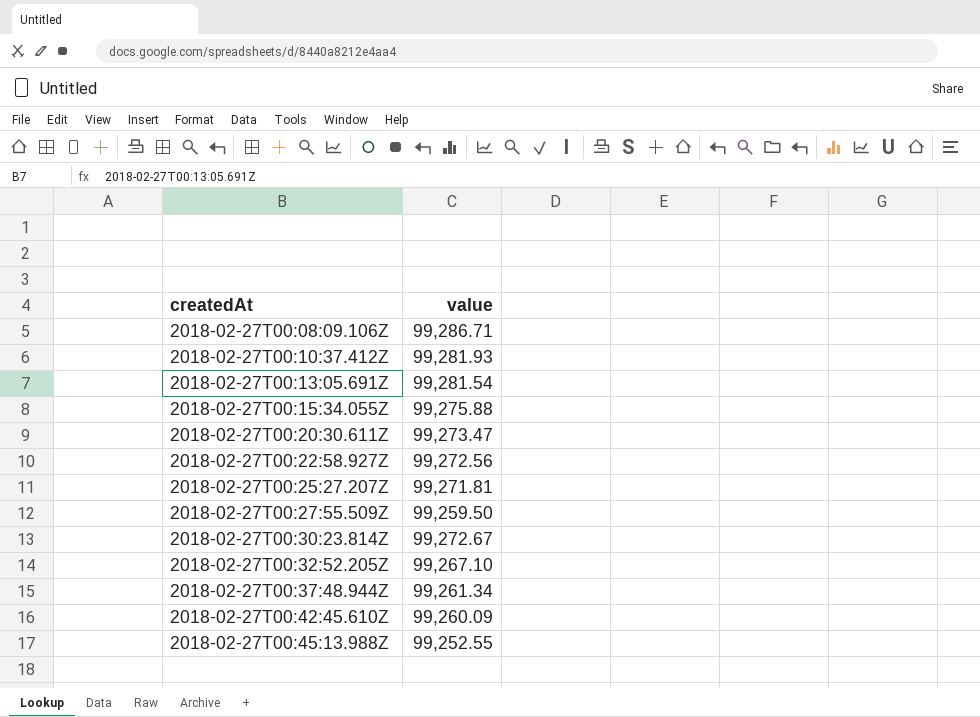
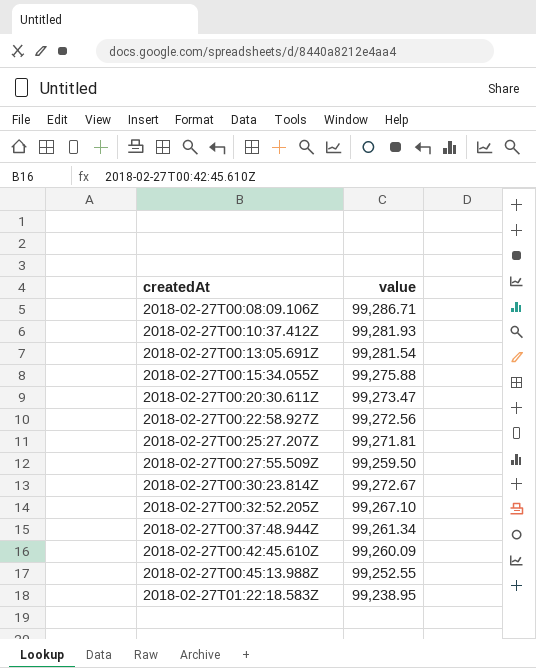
row 2018-02-27T01:22:18.583Z: none -> 99,238.95

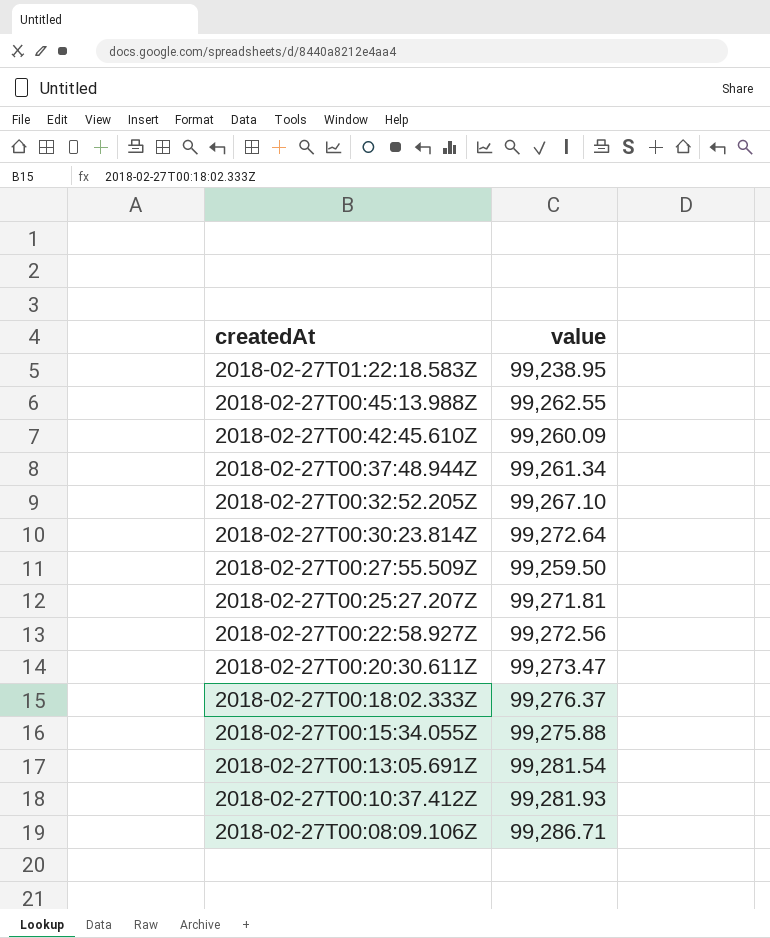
row order: createdAt ascending -> createdAt descending
2018-02-27T00:45:13.988Z | value: 99,252.55 -> 99,262.55
2018-02-27T00:30:23.814Z | value: 99,272.67 -> 99,272.64
row 2018-02-27T00:18:02.333Z: none -> 99,276.37

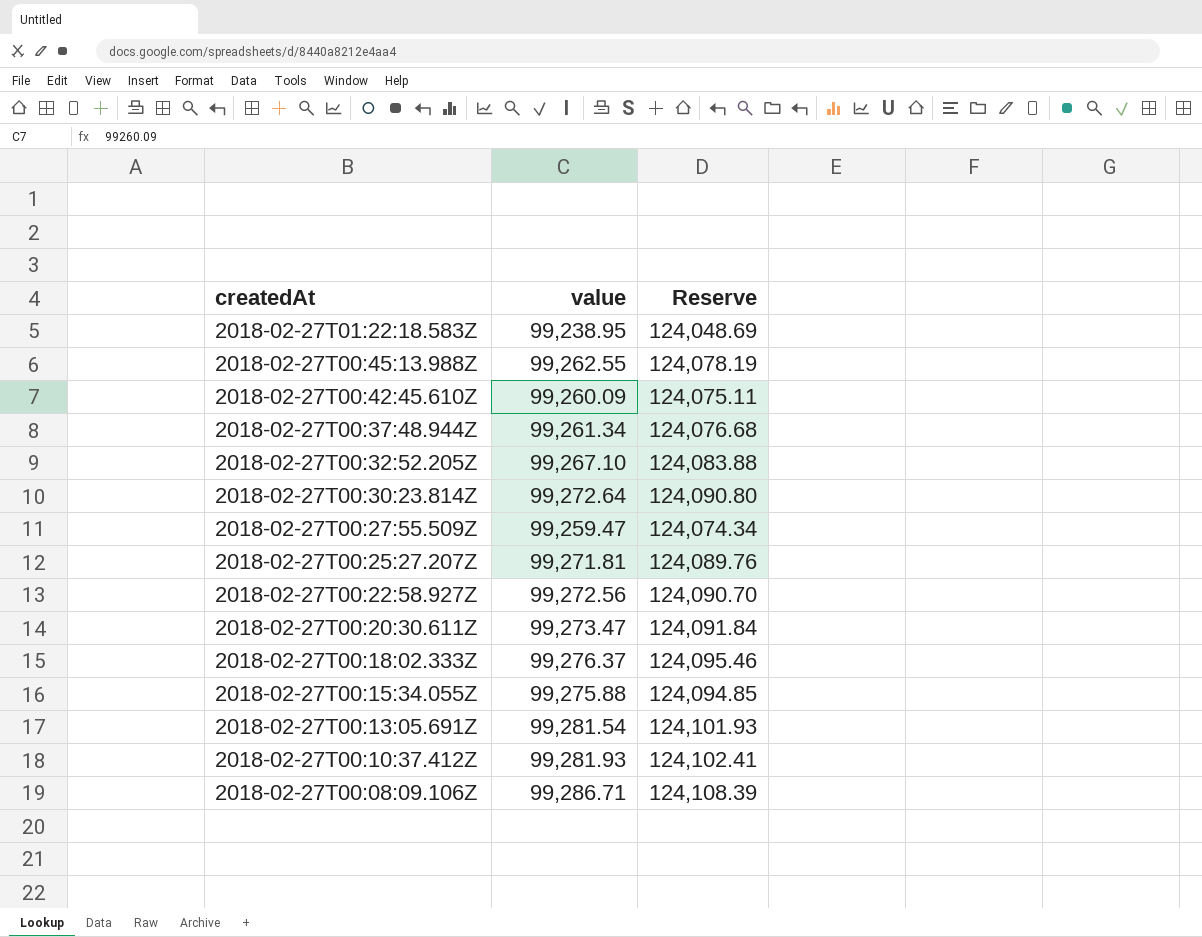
column Reserve | formula: none -> [value] * 1.25
2018-02-27T00:27:55.509Z | value: 99,259.50 -> 99,259.47

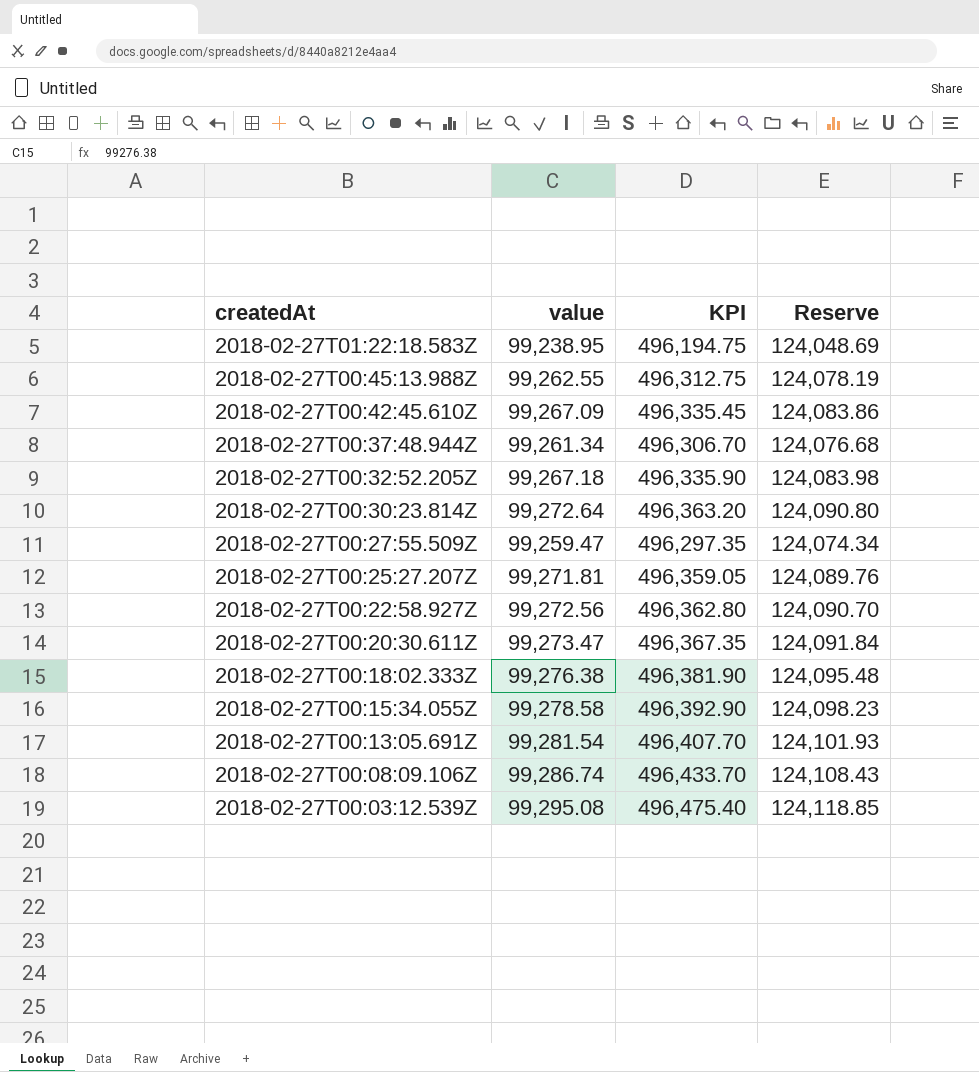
column KPI | formula: none -> [value] * 5
row 2018-02-27T00:10:37.412Z: 99,281.93 | 124,102.41 -> none
2018-02-27T00:42:45.610Z | value: 99,260.09 -> 99,267.09
2018-02-27T00:42:45.610Z | Reserve: 124,075.11 -> 124,083.86
2018-02-27T00:32:52.205Z | value: 99,267.10 -> 99,267.18
2018-02-27T00:32:52.205Z | Reserve: 124,083.88 -> 124,083.98
2018-02-27T00:18:02.333Z | value: 99,276.37 -> 99,276.38
2018-02-27T00:18:02.333Z | Reserve: 124,095.46 -> 124,095.48
2018-02-27T00:15:34.055Z | value: 99,275.88 -> 99,278.58
2018-02-27T00:15:34.055Z | Reserve: 124,094.85 -> 124,098.23
2018-02-27T00:08:09.106Z | value: 99,286.71 -> 99,286.74
2018-02-27T00:08:09.106Z | Reserve: 124,108.39 -> 124,108.43
row 2018-02-27T00:03:12.539Z: none -> 99,295.08 | 496,475.40 | 124,118.85

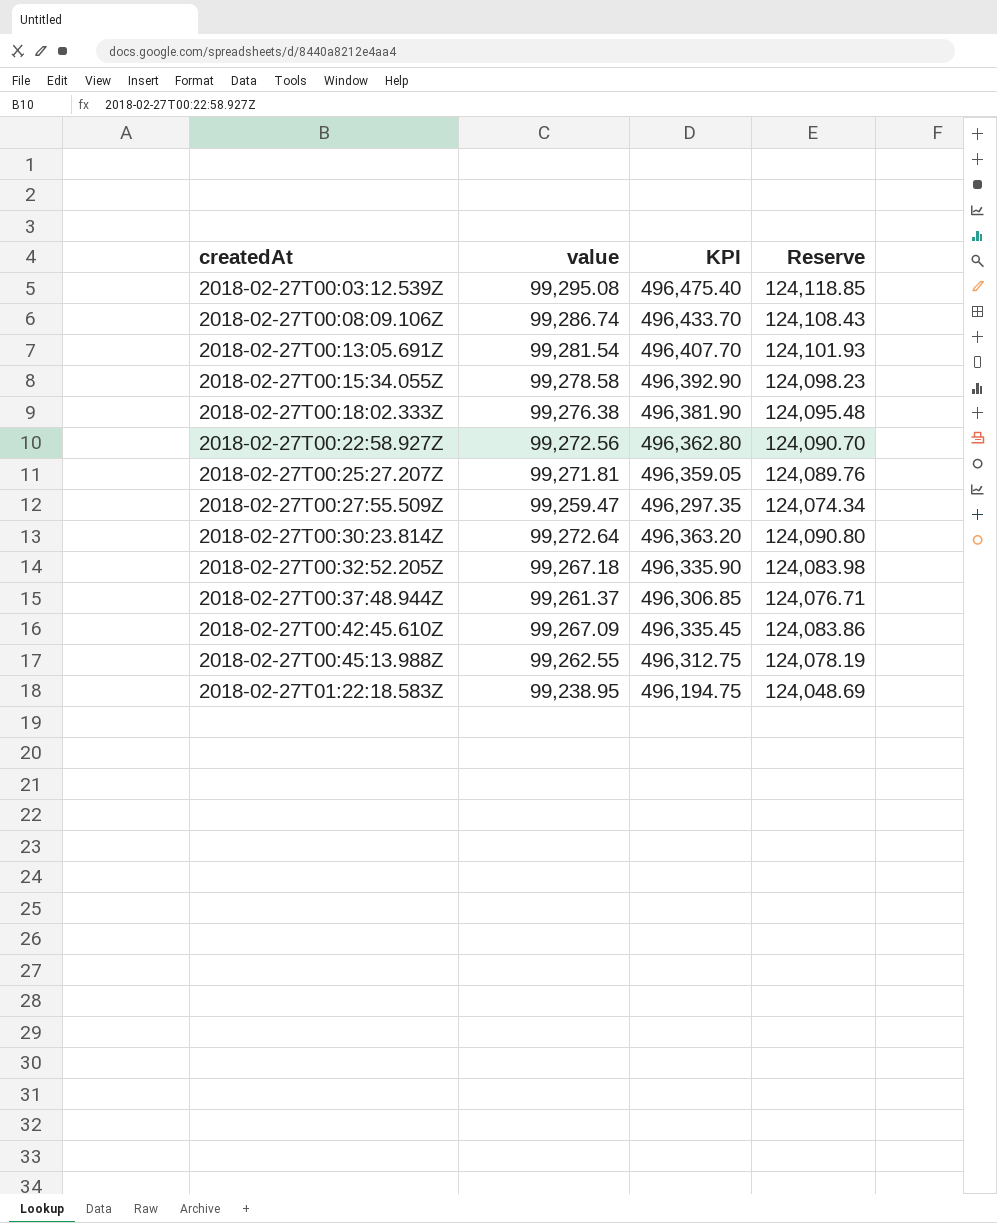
row order: createdAt descending -> createdAt ascending
row 2018-02-27T00:20:30.611Z: 99,273.47 | 496,367.35 | 124,091.84 -> none
2018-02-27T00:37:48.944Z | value: 99,261.34 -> 99,261.37
2018-02-27T00:37:48.944Z | KPI: 496,306.70 -> 496,306.85
2018-02-27T00:37:48.944Z | Reserve: 124,076.68 -> 124,076.71

